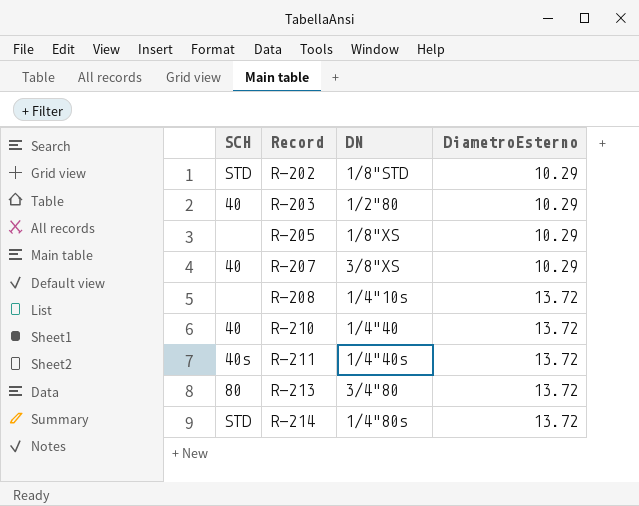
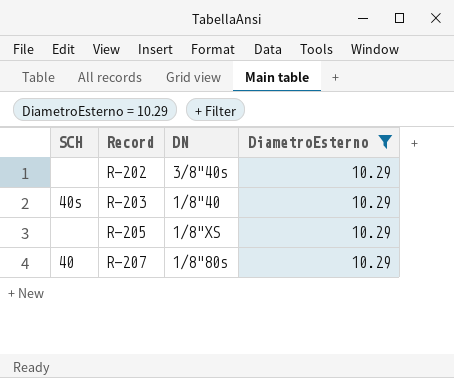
filter: none -> DiametroEsterno = 10.29
R-202 | SCH: STD -> none
R-202 | DN: 1/8"STD -> 3/8"40s
R-203 | SCH: 40 -> 40s
R-203 | DN: 1/2"80 -> 1/8"40
R-207 | DN: 3/8"XS -> 1/8"80s

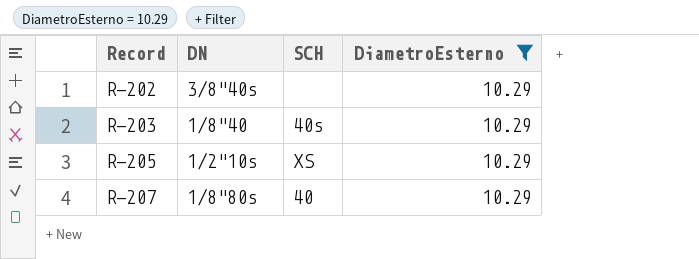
column SCH | position: 1 -> 3
R-205 | DN: 1/8"XS -> 1/2"10s
R-205 | SCH: none -> XS

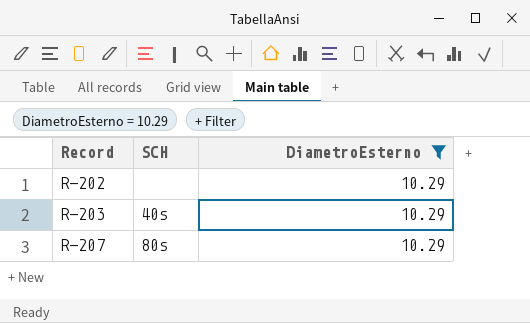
column DN | position: 2 -> none
row R-205: 1/2"10s | XS | 10.29 -> none
R-207 | SCH: 40 -> 80s

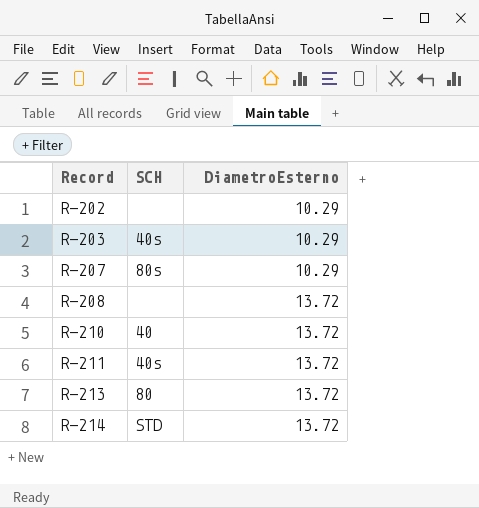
filter: DiametroEsterno = 10.29 -> none

